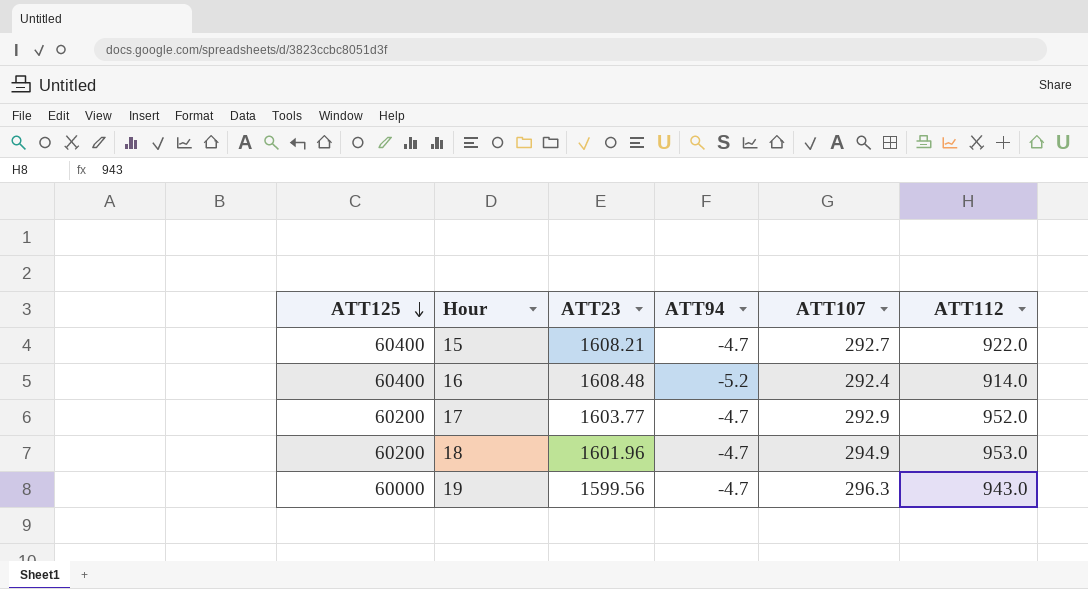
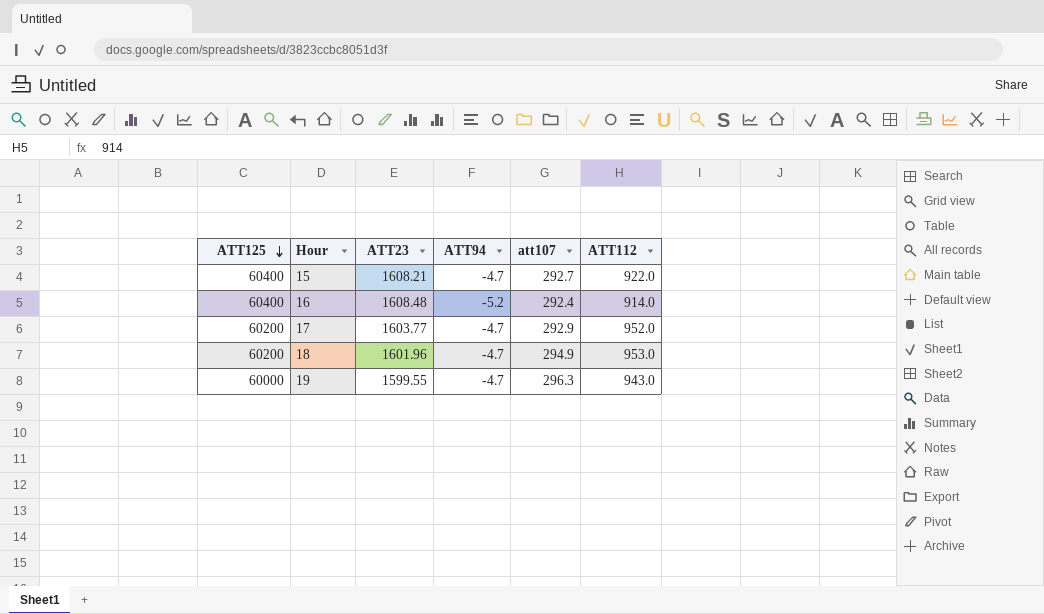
column name: ATT107 -> att107
19 | ATT23: 1599.56 -> 1599.55

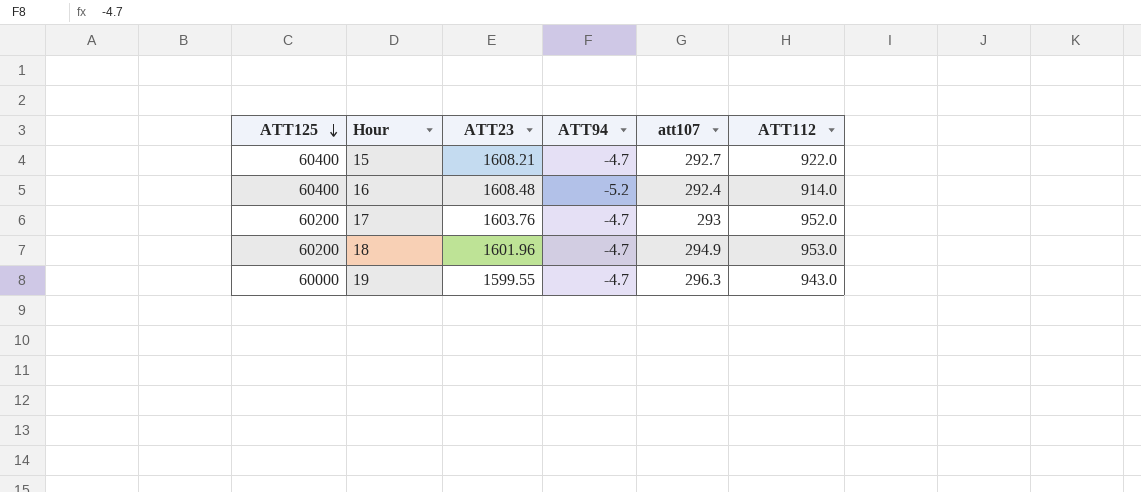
17 | ATT23: 1603.77 -> 1603.76
17 | att107: 292.9 -> 293

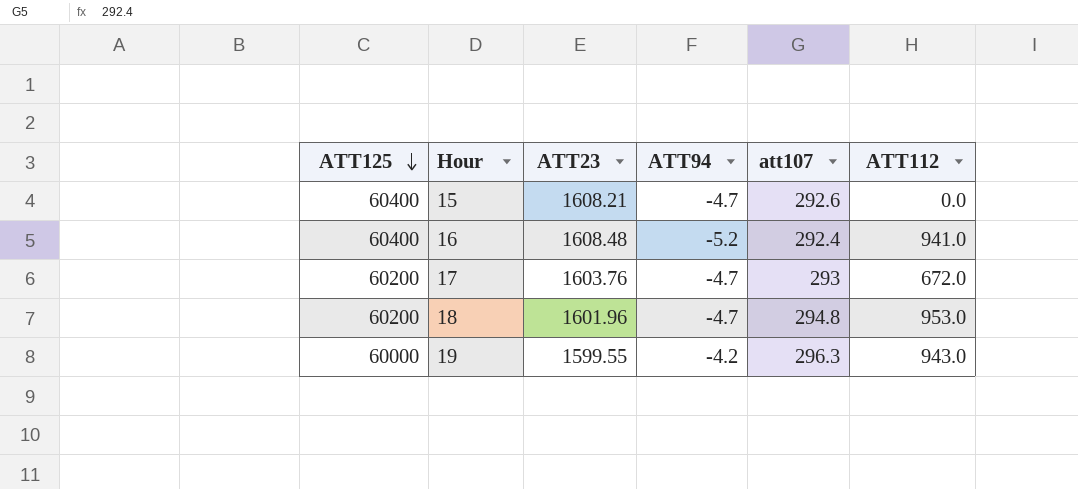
15 | att107: 292.7 -> 292.6
15 | ATT112: 922.0 -> 0.0
16 | ATT112: 914.0 -> 941.0
17 | ATT112: 952.0 -> 672.0
18 | att107: 294.9 -> 294.8
19 | ATT94: -4.7 -> -4.2

